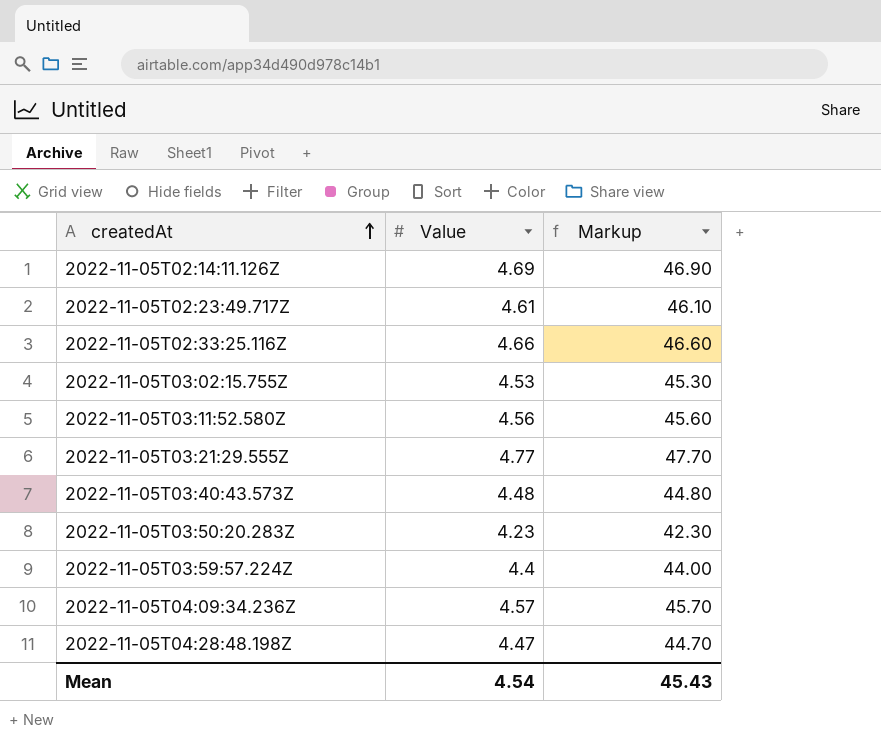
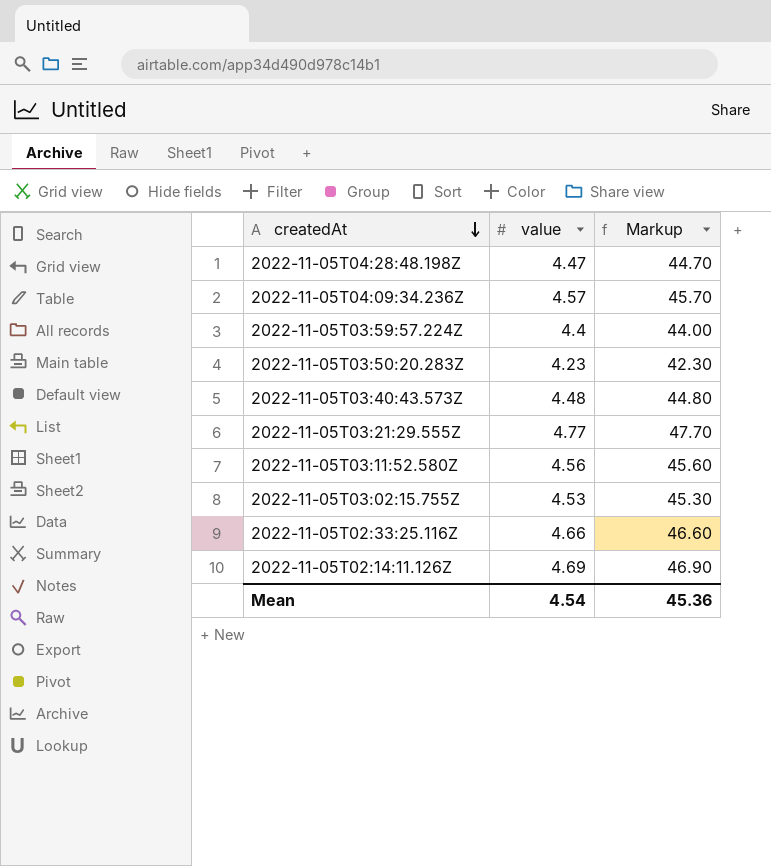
row order: createdAt ascending -> createdAt descending
column name: Value -> value
row 2022-11-05T02:23:49.717Z: 4.61 | 46.10 -> none
Mean | Markup: 45.43 -> 45.36

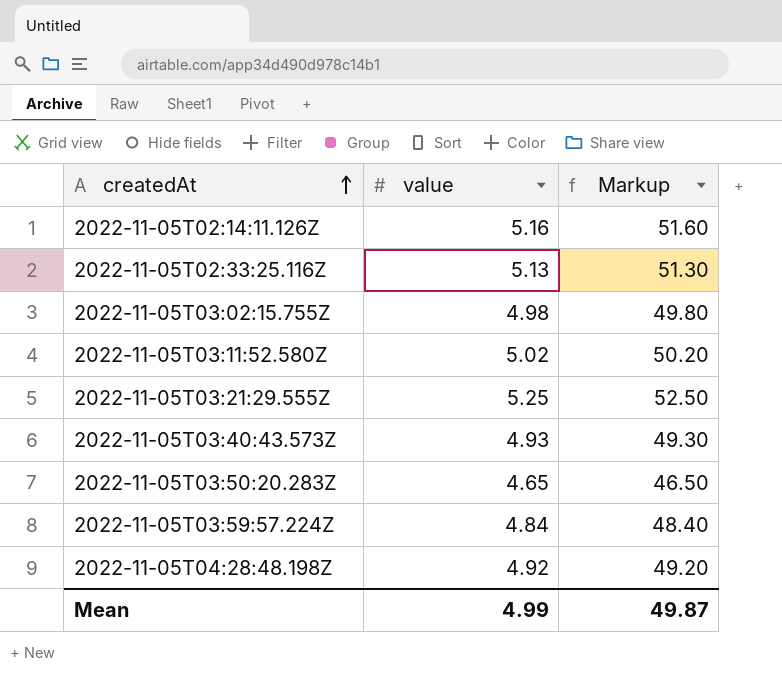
row order: createdAt descending -> createdAt ascending
row 2022-11-05T04:09:34.236Z: 4.57 | 45.70 -> none
2022-11-05T02:14:11.126Z | value: 4.69 -> 5.16
2022-11-05T02:14:11.126Z | Markup: 46.90 -> 51.60
2022-11-05T02:33:25.116Z | value: 4.66 -> 5.13
2022-11-05T02:33:25.116Z | Markup: 46.60 -> 51.30
2022-11-05T03:02:15.755Z | value: 4.53 -> 4.98
2022-11-05T03:02:15.755Z | Markup: 45.30 -> 49.80
2022-11-05T03:11:52.580Z | value: 4.56 -> 5.02
2022-11-05T03:11:52.580Z | Markup: 45.60 -> 50.20
2022-11-05T03:21:29.555Z | value: 4.77 -> 5.25
2022-11-05T03:21:29.555Z | Markup: 47.70 -> 52.50
2022-11-05T03:40:43.573Z | value: 4.48 -> 4.93
2022-11-05T03:40:43.573Z | Markup: 44.80 -> 49.30
2022-11-05T03:50:20.283Z | value: 4.23 -> 4.65
2022-11-05T03:50:20.283Z | Markup: 42.30 -> 46.50
2022-11-05T03:59:57.224Z | value: 4.4 -> 4.84
2022-11-05T03:59:57.224Z | Markup: 44.00 -> 48.40
2022-11-05T04:28:48.198Z | value: 4.47 -> 4.92
2022-11-05T04:28:48.198Z | Markup: 44.70 -> 49.20
Mean | value: 4.54 -> 4.99
Mean | Markup: 45.36 -> 49.87

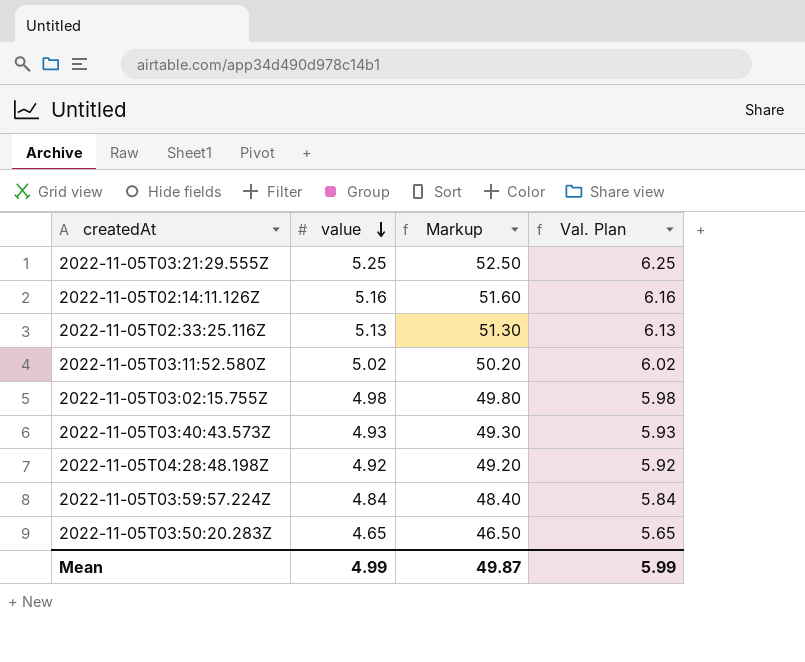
row order: createdAt ascending -> value descending
column Val. Plan | formula: none -> [value] + 1

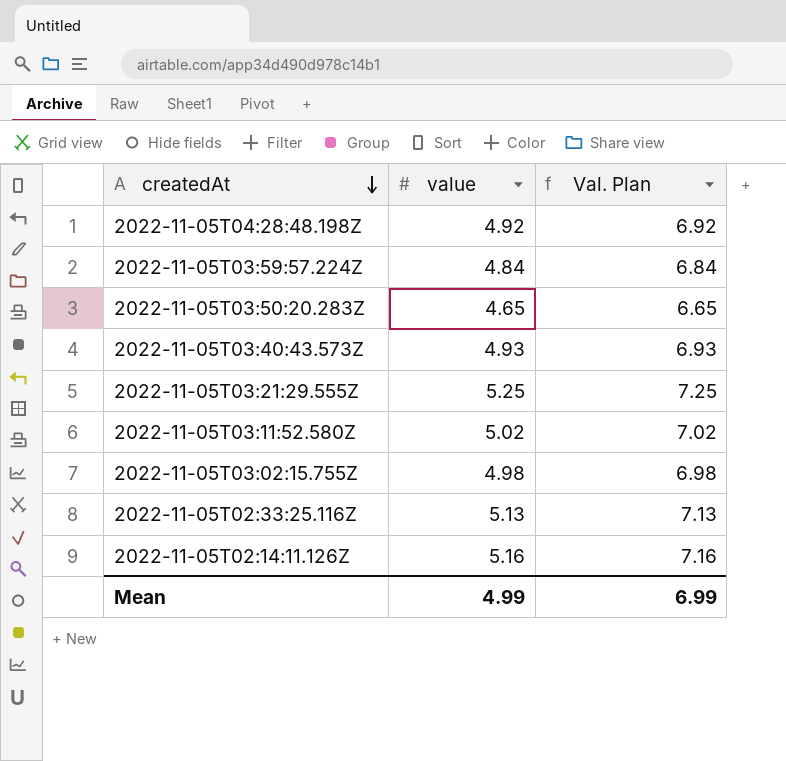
row order: value descending -> createdAt descending
column Markup | formula: [value] * 10 -> none
column Val. Plan | formula: [value] + 1 -> [value] + 2
Mean | Val. Plan: 5.99 -> 6.99

